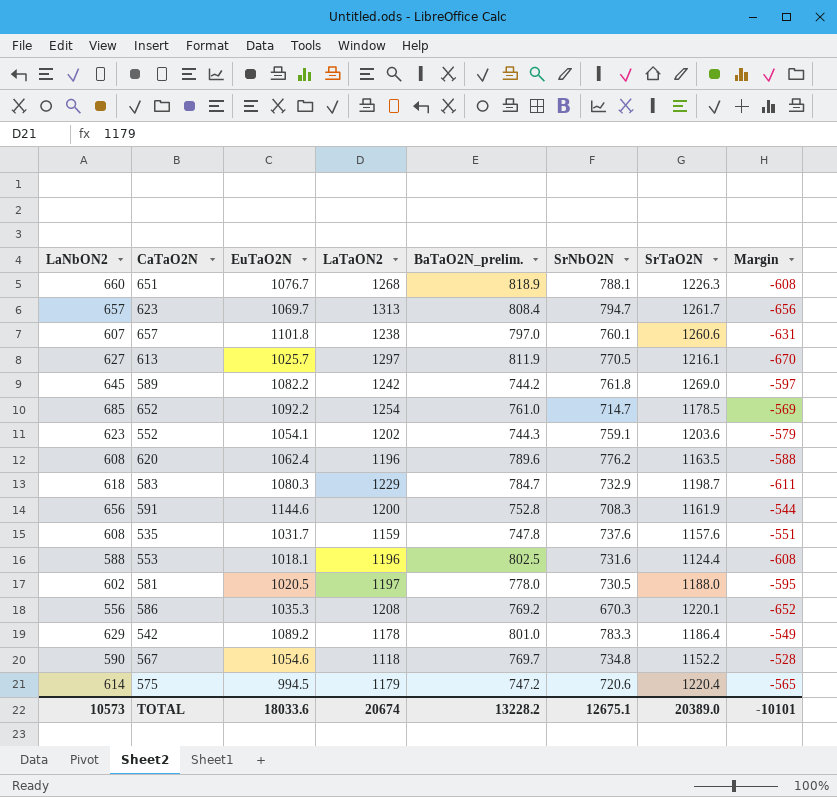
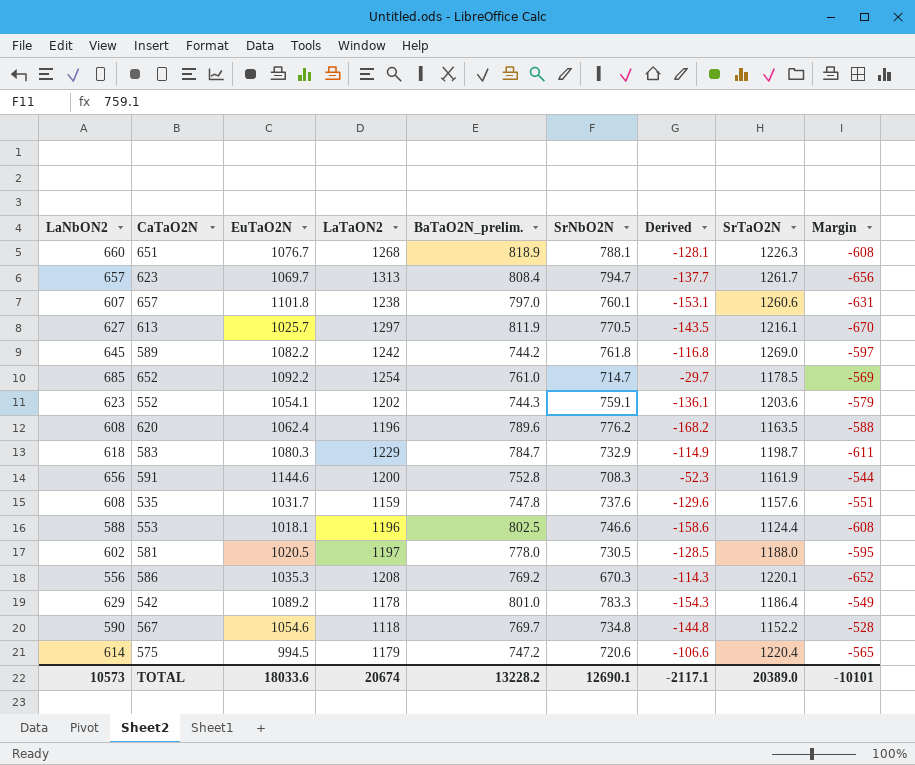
column Derived | formula: none -> [LaNbON2] - [SrNbO2N]
553 | SrNbO2N: 731.6 -> 746.6
TOTAL | SrNbO2N: 12675.1 -> 12690.1

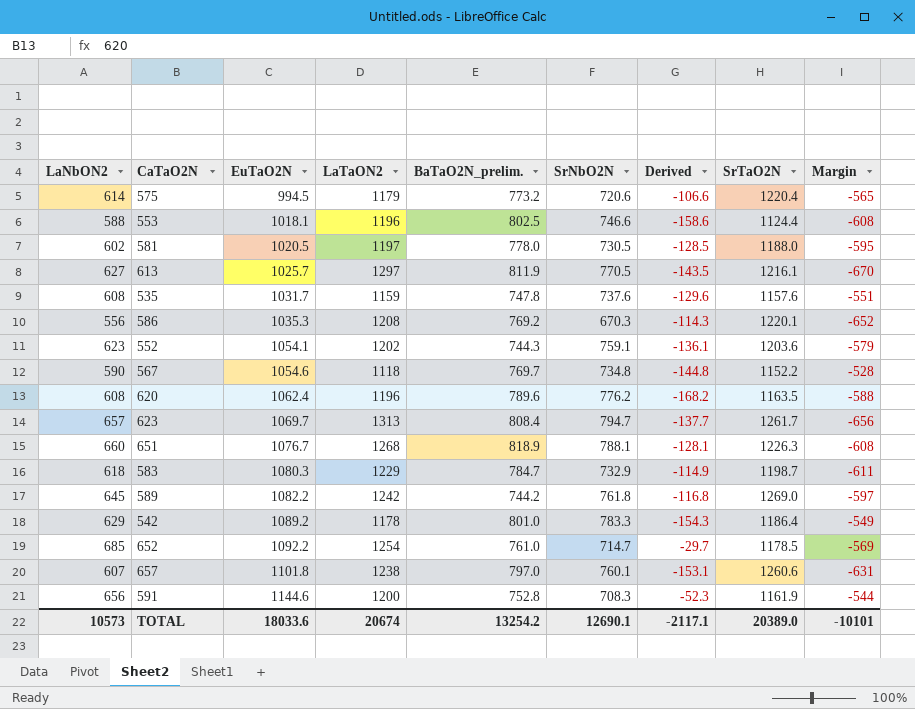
row order: none -> EuTaO2N ascending
575 | BaTaO2N_prelim.: 747.2 -> 773.2
TOTAL | BaTaO2N_prelim.: 13228.2 -> 13254.2

